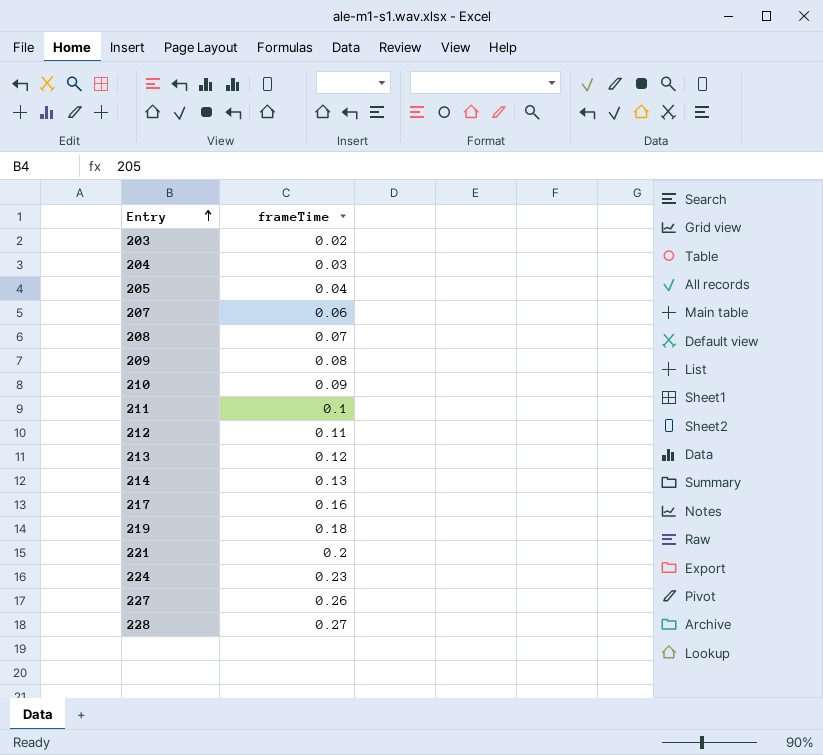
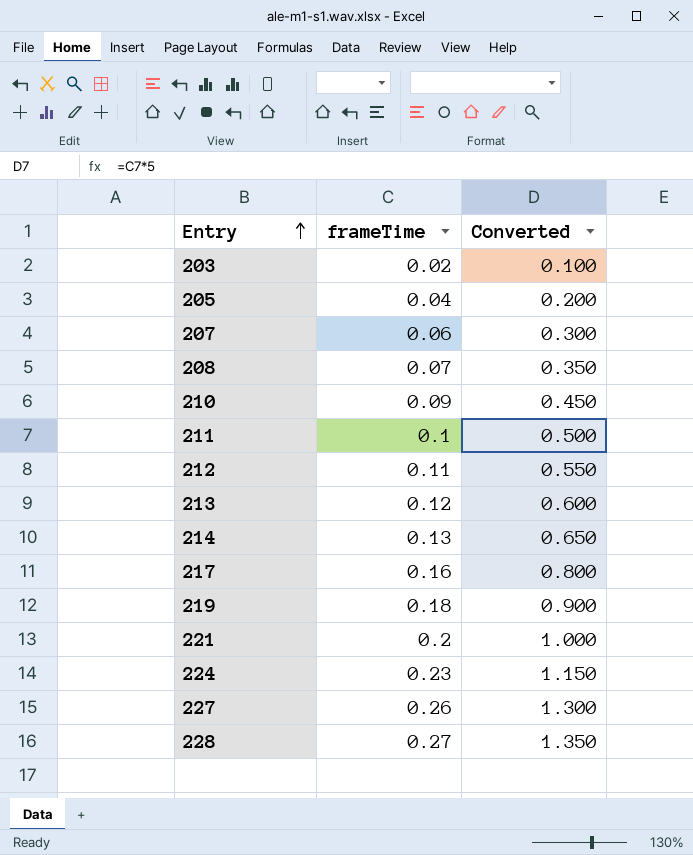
column Converted | formula: none -> [frameTime] * 5
row 204: 0.03 -> none
row 209: 0.08 -> none

